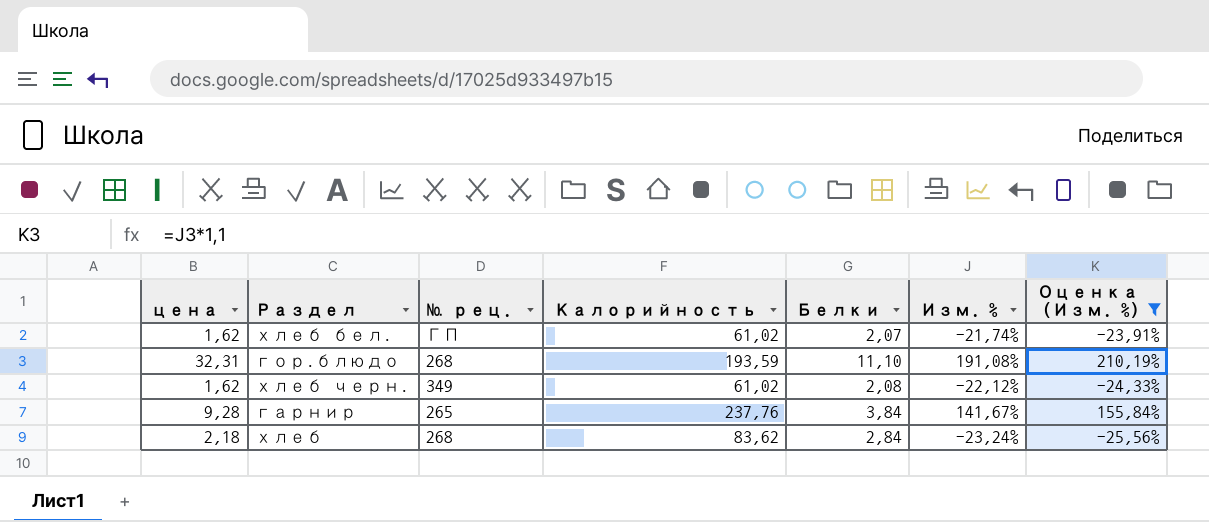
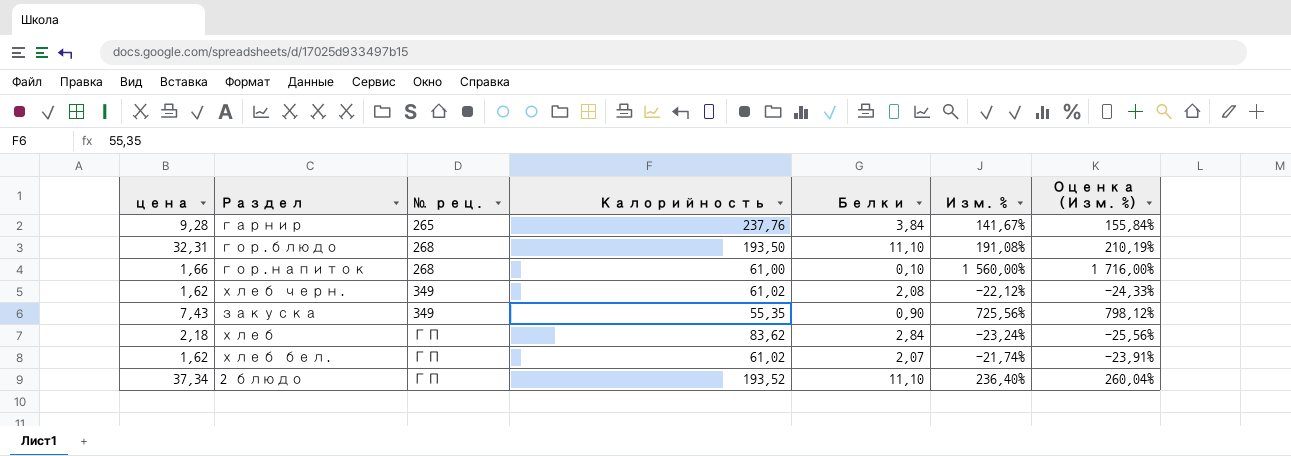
filter: Оценка (Изм. %) <= 210,19% -> none
row order: none -> № рец. ascending
гор.блюдо | Калорийность: 193,59 -> 193,50
хлеб | № рец.: 268 -> ГП

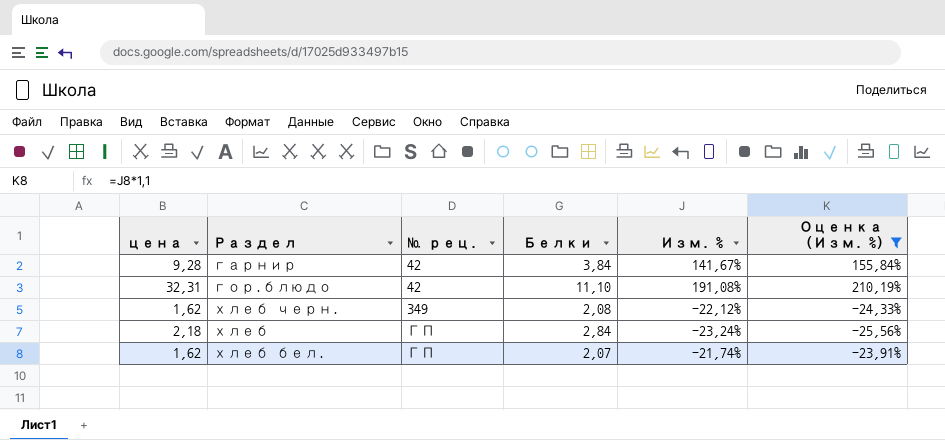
filter: none -> Оценка (Изм. %) <= 210,19%
column Калорийность | position: 4 -> none
гарнир | № рец.: 265 -> 42
гор.блюдо | № рец.: 268 -> 42

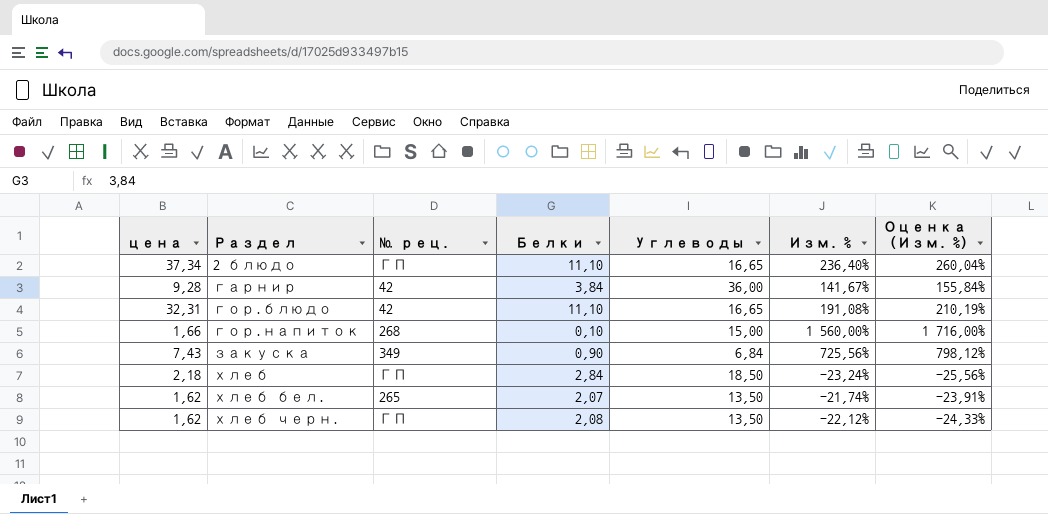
filter: Оценка (Изм. %) <= 210,19% -> none
row order: № рец. ascending -> Раздел ascending
column Углеводы | position: none -> 5
хлеб бел. | № рец.: ГП -> 265
хлеб черн. | № рец.: 349 -> ГП

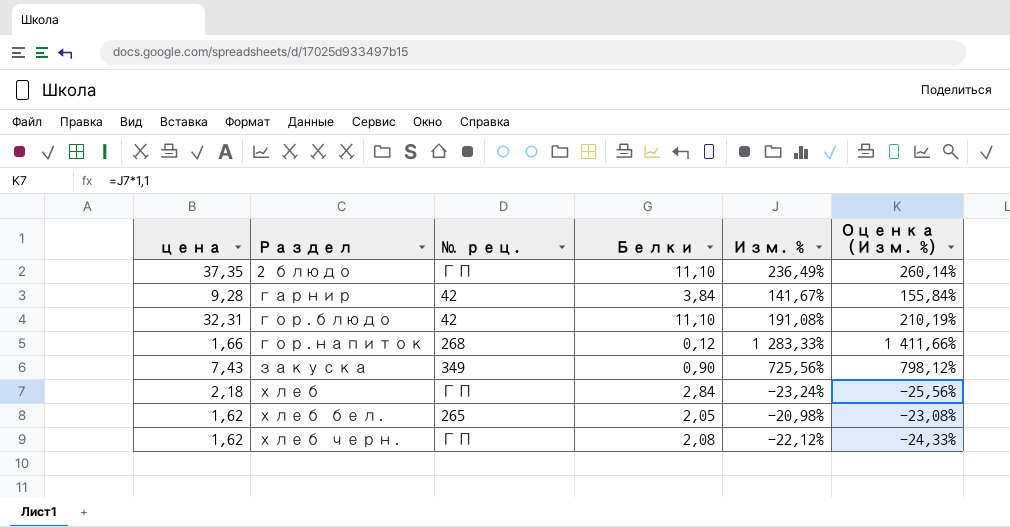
column Углеводы | position: 5 -> none
2 блюдо | цена: 37,34 -> 37,35
2 блюдо | Изм. %: 236,40% -> 236,49%
2 блюдо | Оценка (Изм. %): 260,04% -> 260,14%
гор.напиток | Белки: 0,10 -> 0,12
гор.напиток | Изм. %: 1 560,00% -> 1 283,33%
гор.напиток | Оценка (Изм. %): 1 716,00% -> 1 411,66%
хлеб бел. | Белки: 2,07 -> 2,05
хлеб бел. | Изм. %: -21,74% -> -20,98%
хлеб бел. | Оценка (Изм. %): -23,91% -> -23,08%

